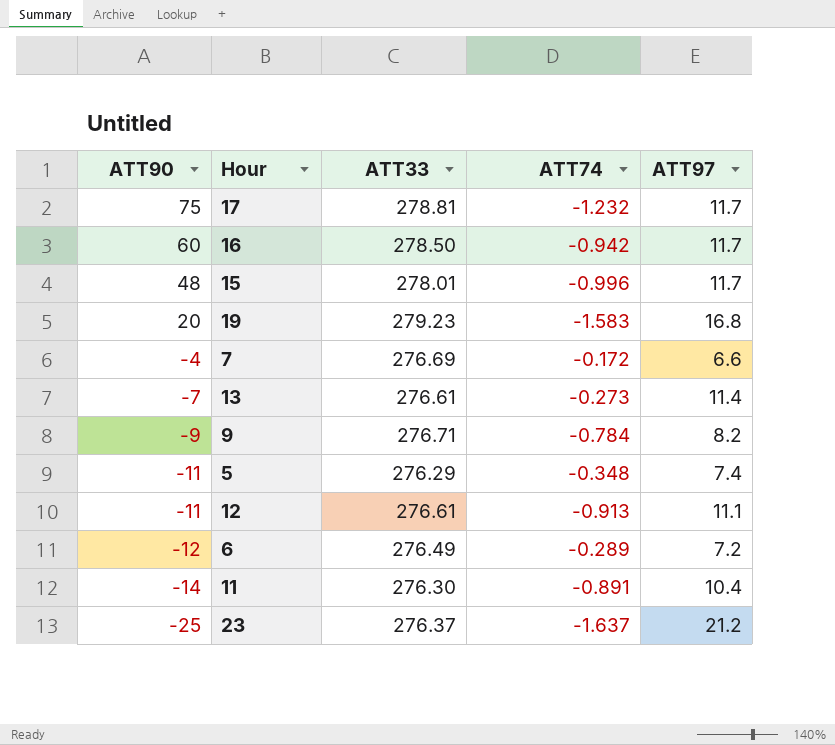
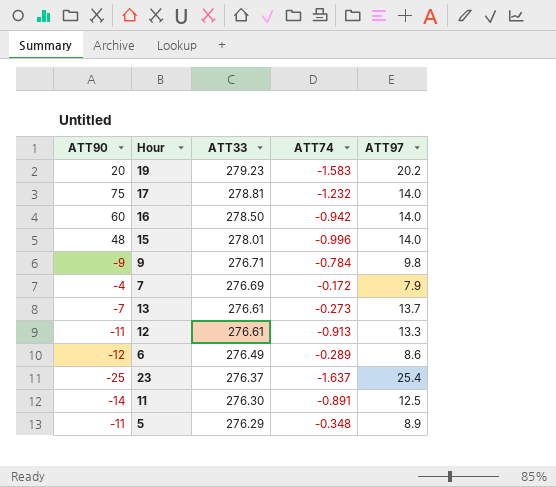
row order: ATT90 descending -> ATT33 descending
19 | ATT97: 16.8 -> 20.2
17 | ATT97: 11.7 -> 14.0
16 | ATT97: 11.7 -> 14.0
15 | ATT97: 11.7 -> 14.0
9 | ATT97: 8.2 -> 9.8
7 | ATT97: 6.6 -> 7.9
13 | ATT97: 11.4 -> 13.7
12 | ATT97: 11.1 -> 13.3
6 | ATT97: 7.2 -> 8.6
23 | ATT97: 21.2 -> 25.4
11 | ATT97: 10.4 -> 12.5
5 | ATT97: 7.4 -> 8.9

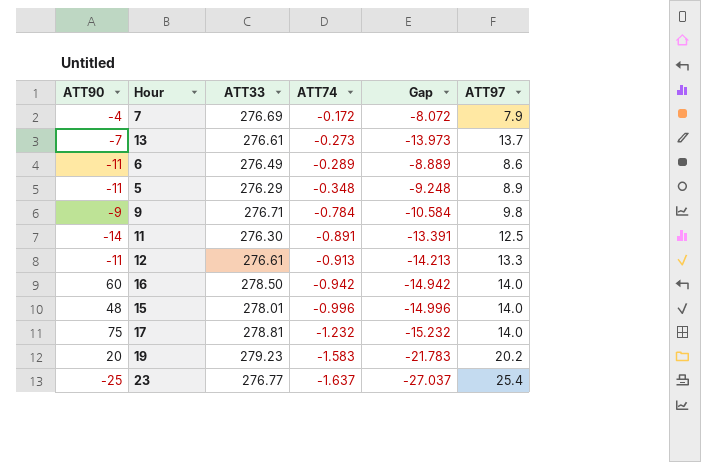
row order: ATT33 descending -> ATT74 descending
column Gap | formula: none -> [ATT74] - [ATT97]
6 | ATT90: -12 -> -11
23 | ATT33: 276.37 -> 276.77

